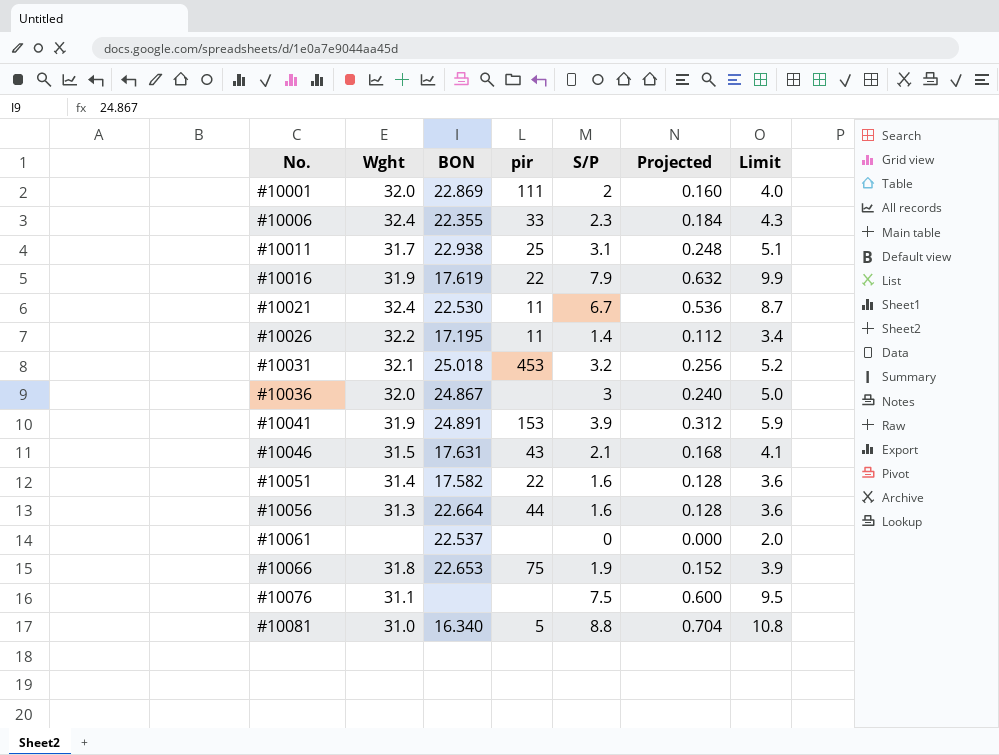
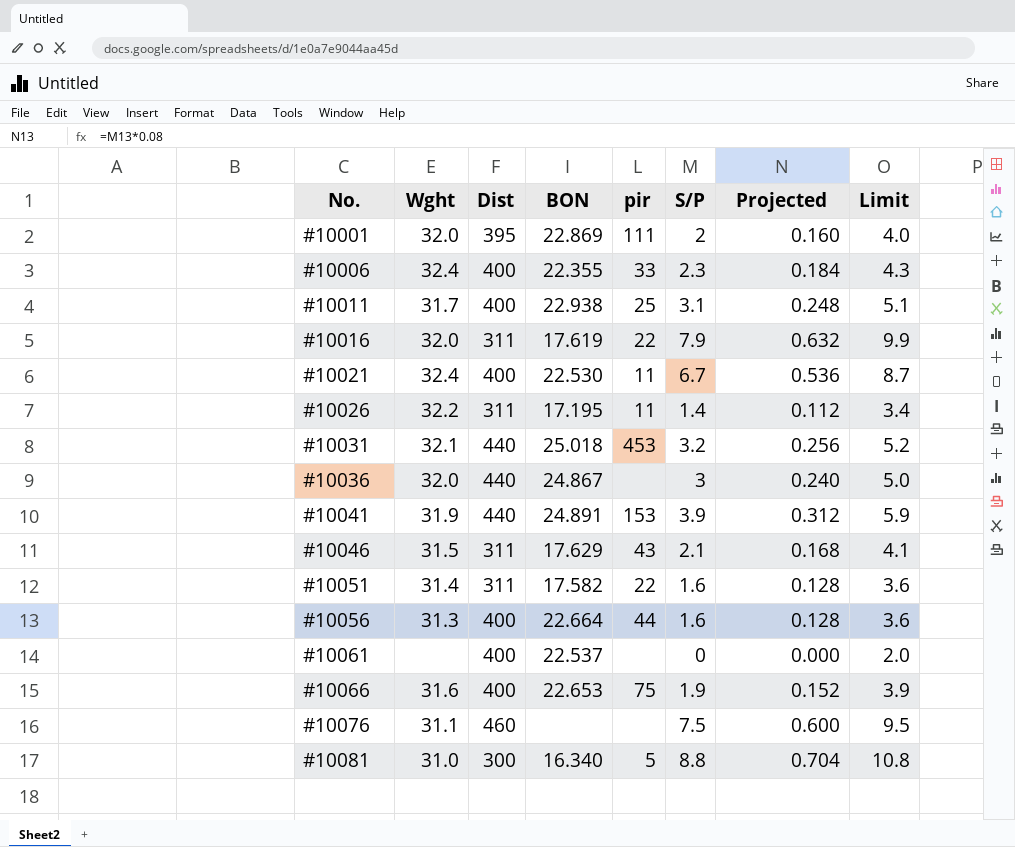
column Dist | position: none -> 3
#10016 | Wght: 31.9 -> 32.0
#10046 | BON: 17.631 -> 17.629
#10066 | Wght: 31.8 -> 31.6

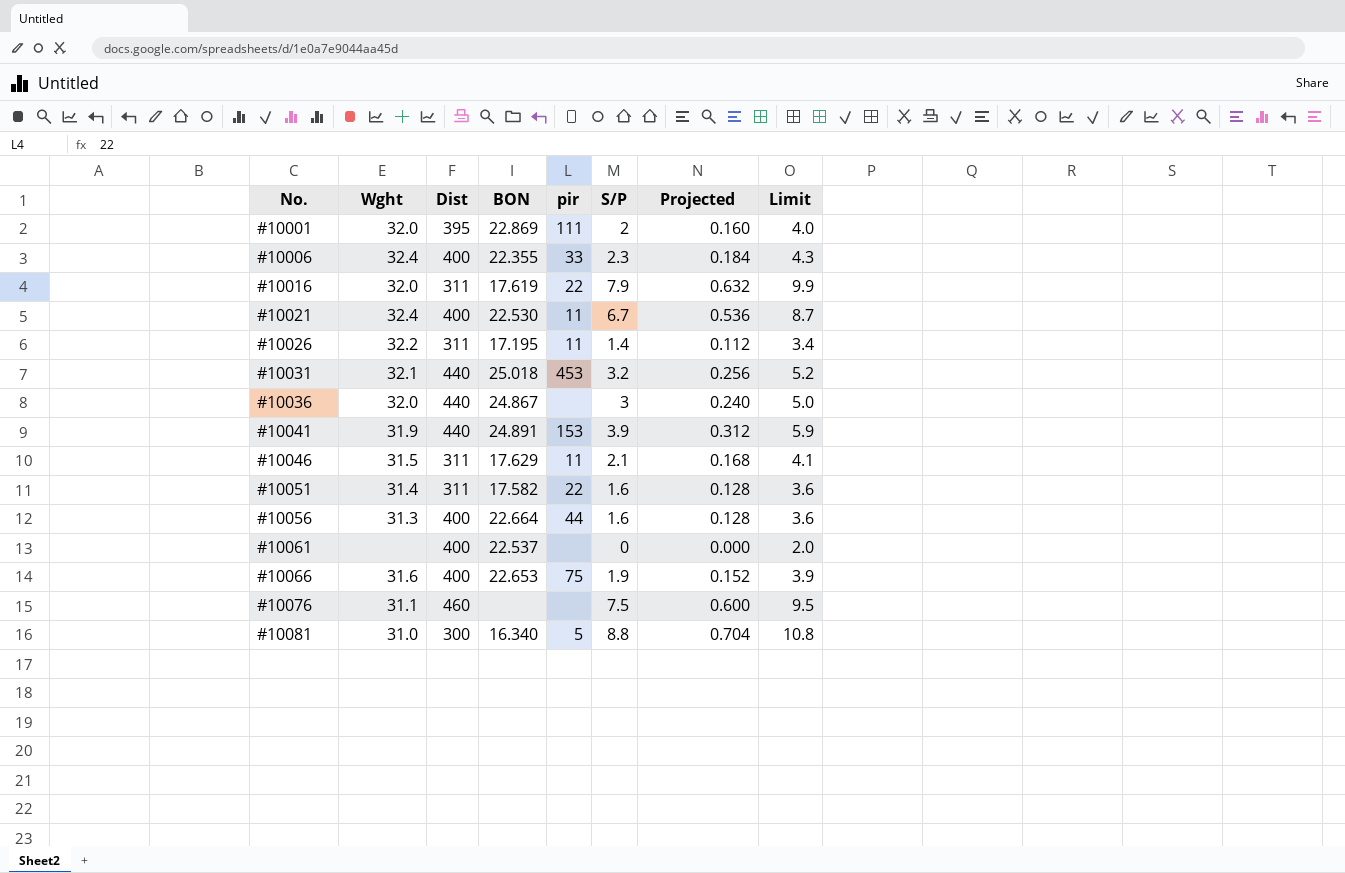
row #10011: 31.7 | 400 | 22.938 | 25 | 3.1 | 0.248 | 5.1 -> none
#10046 | pir: 43 -> 11

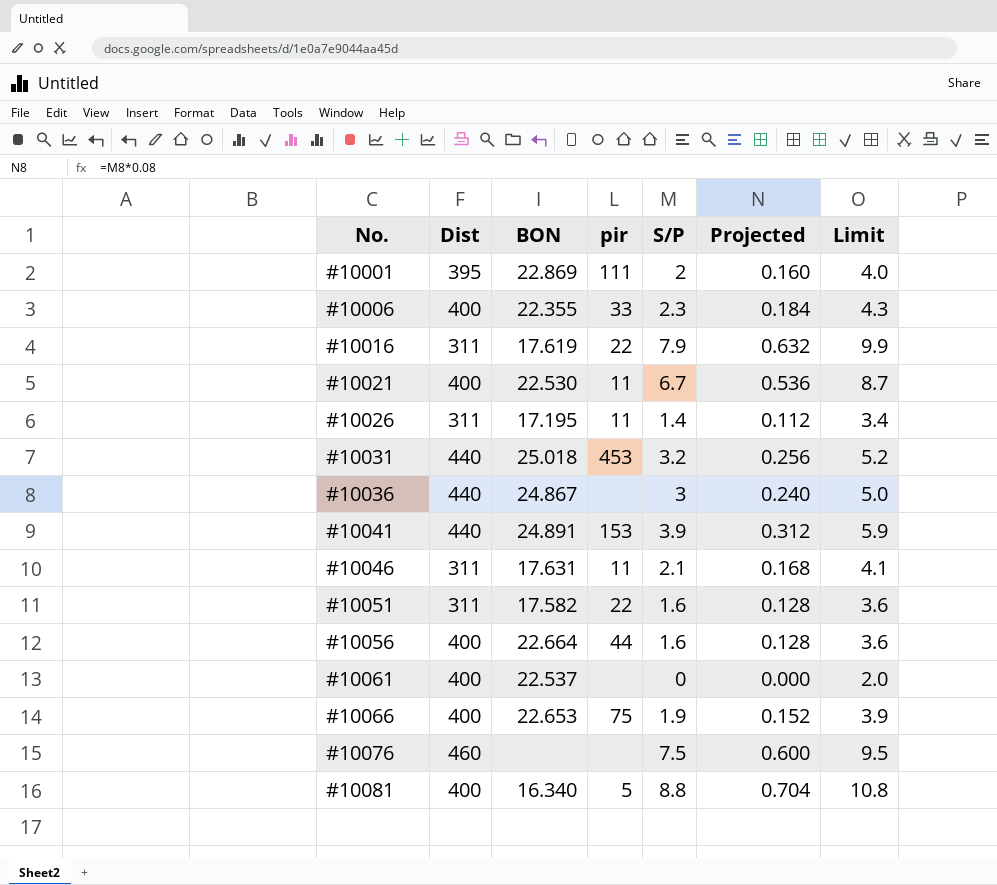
column Wght | position: 2 -> none
#10046 | BON: 17.629 -> 17.631
#10081 | Dist: 300 -> 400

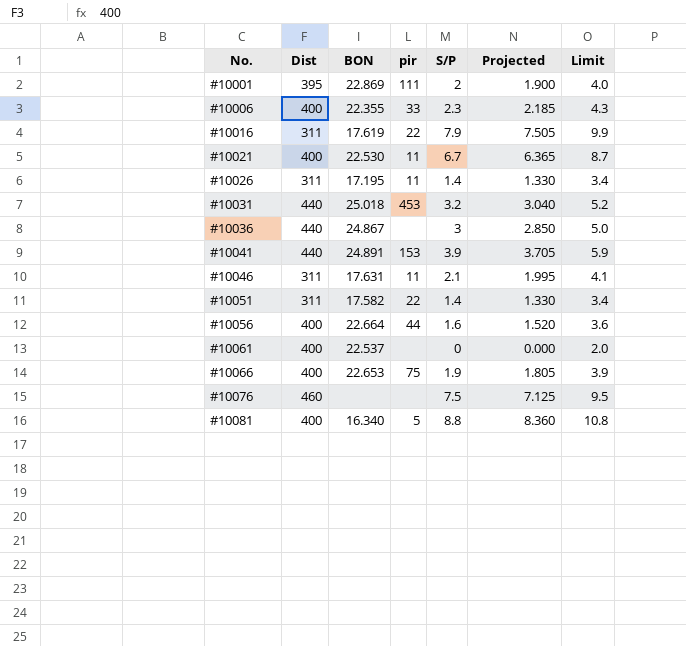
column Projected | formula: [S/P] * 0.08 -> [S/P] * 0.95
#10051 | S/P: 1.6 -> 1.4
#10051 | Limit: 3.6 -> 3.4

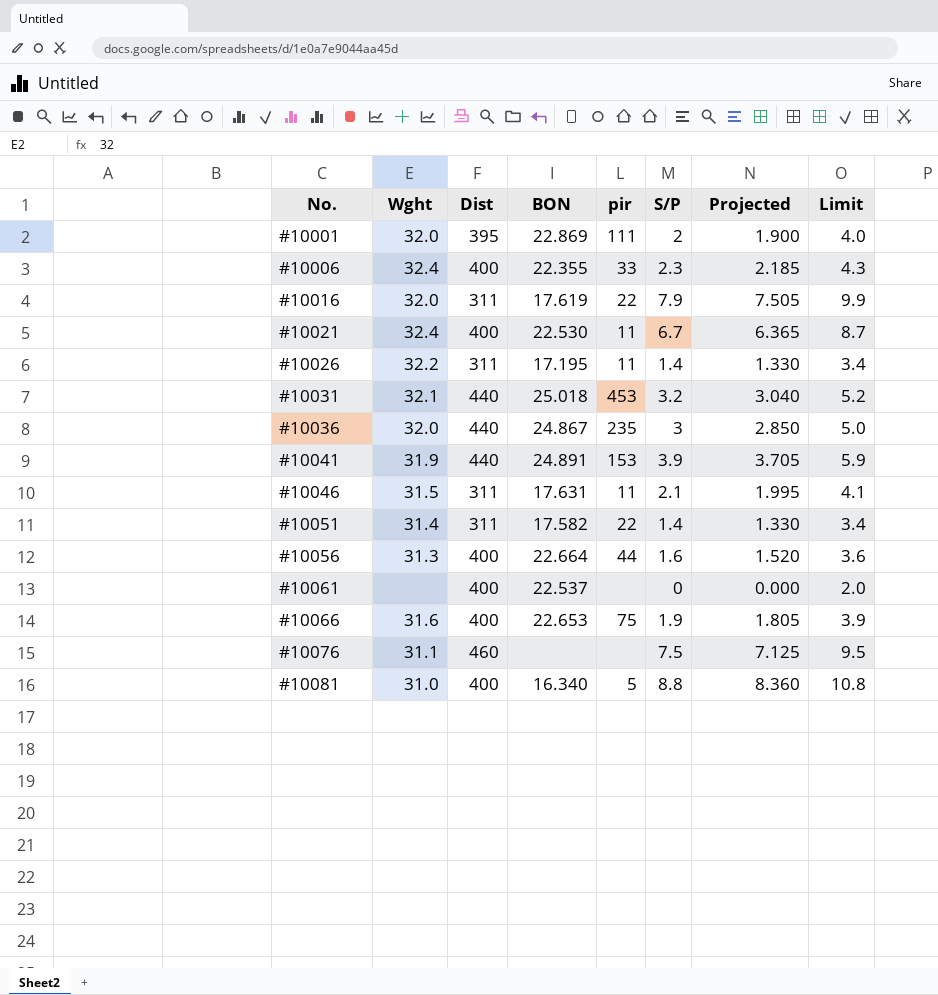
column Wght | position: none -> 2
#10036 | pir: none -> 235

